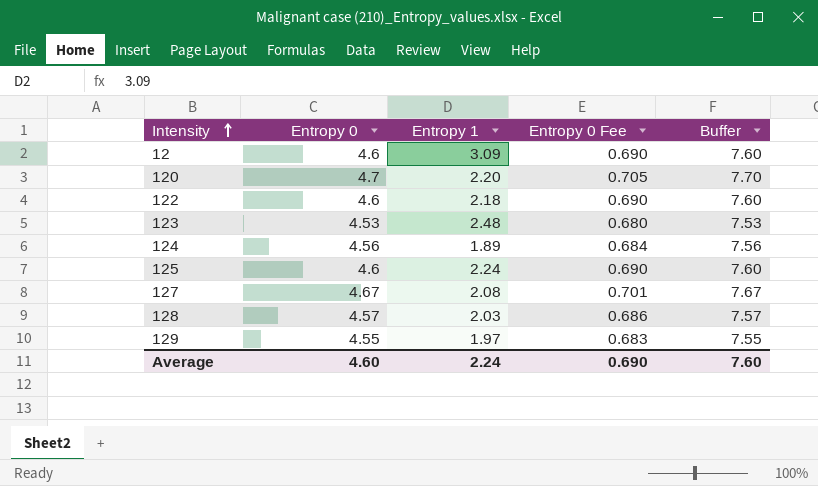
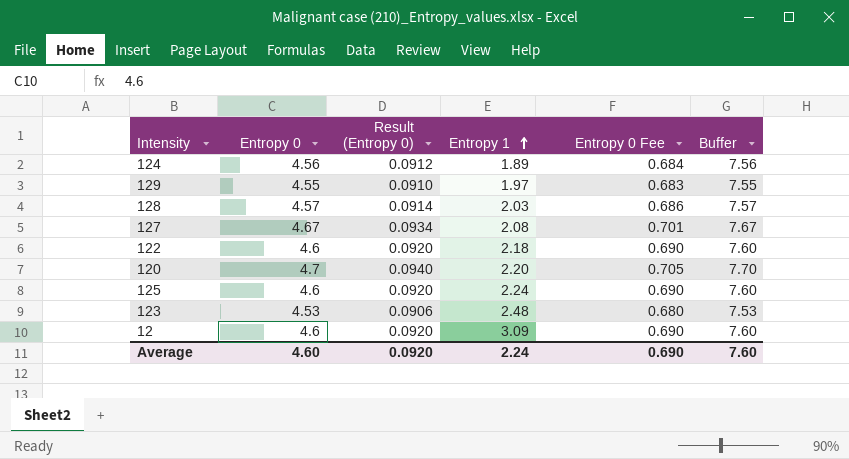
row order: Intensity ascending -> Entropy 1 ascending
column Result (Entropy 0) | formula: none -> [Entropy 0] * 0.02

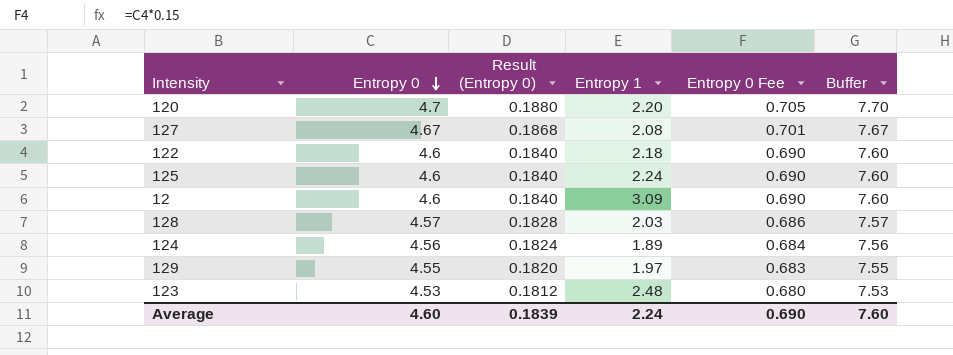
row order: Entropy 1 ascending -> Entropy 0 descending
column Result (Entropy 0) | formula: [Entropy 0] * 0.02 -> [Entropy 0] * 0.04
Average | Result (Entropy 0): 0.0920 -> 0.1839

